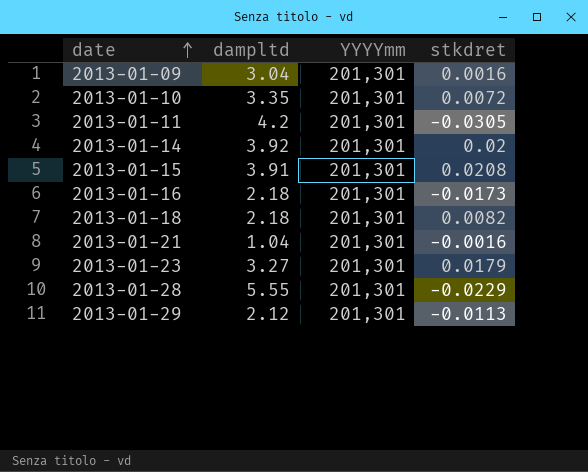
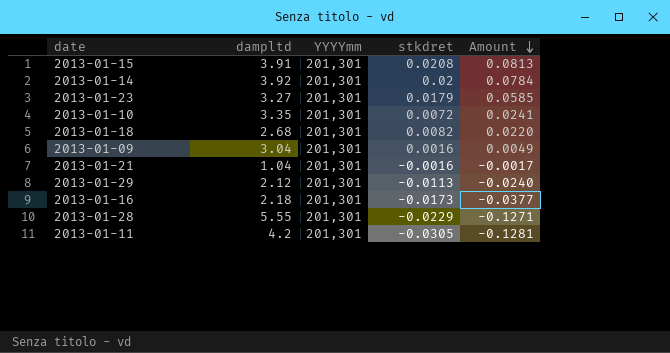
row order: date ascending -> Amount descending
column Amount | formula: none -> [dampltd] * [stkdret]
2013-01-18 | dampltd: 2.18 -> 2.68

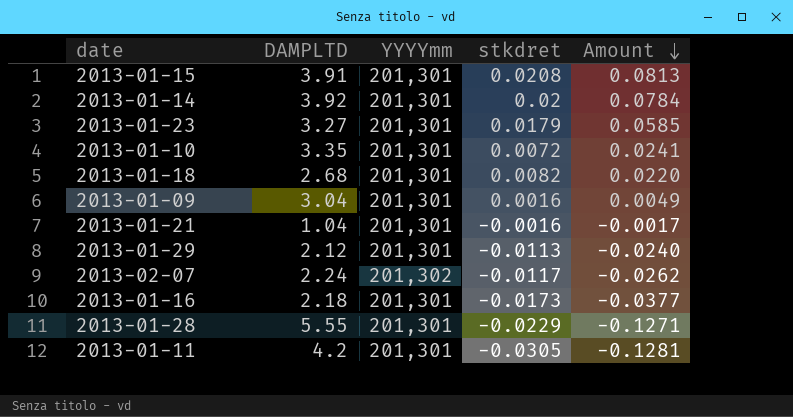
column name: dampltd -> DAMPLTD
row 2013-02-07: none -> 2.24 | 201,302 | -0.0117 | -0.0262

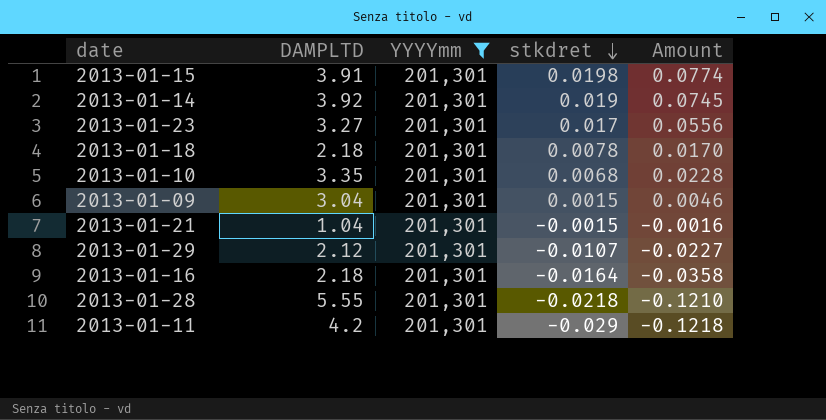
filter: none -> YYYYmm = 201,301
row order: Amount descending -> stkdret descending
2013-01-15 | stkdret: 0.0208 -> 0.0198
2013-01-15 | Amount: 0.0813 -> 0.0774
2013-01-14 | stkdret: 0.02 -> 0.019
2013-01-14 | Amount: 0.0784 -> 0.0745
2013-01-23 | stkdret: 0.0179 -> 0.017
2013-01-23 | Amount: 0.0585 -> 0.0556
2013-01-18 | DAMPLTD: 2.68 -> 2.18
2013-01-18 | stkdret: 0.0082 -> 0.0078
2013-01-18 | Amount: 0.0220 -> 0.0170
2013-01-10 | stkdret: 0.0072 -> 0.0068
2013-01-10 | Amount: 0.0241 -> 0.0228
2013-01-09 | stkdret: 0.0016 -> 0.0015
2013-01-09 | Amount: 0.0049 -> 0.0046
2013-01-21 | stkdret: -0.0016 -> -0.0015
2013-01-21 | Amount: -0.0017 -> -0.0016
2013-01-29 | stkdret: -0.0113 -> -0.0107
2013-01-29 | Amount: -0.0240 -> -0.0227
2013-01-16 | stkdret: -0.0173 -> -0.0164
2013-01-16 | Amount: -0.0377 -> -0.0358
2013-01-28 | stkdret: -0.0229 -> -0.0218
2013-01-28 | Amount: -0.1271 -> -0.1210
2013-01-11 | stkdret: -0.0305 -> -0.029
2013-01-11 | Amount: -0.1281 -> -0.1218

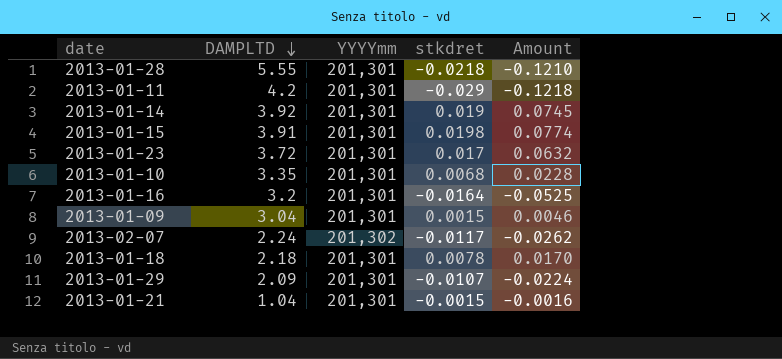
filter: YYYYmm = 201,301 -> none
row order: stkdret descending -> DAMPLTD descending
2013-01-23 | DAMPLTD: 3.27 -> 3.72
2013-01-23 | Amount: 0.0556 -> 0.0632
2013-01-16 | DAMPLTD: 2.18 -> 3.2
2013-01-16 | Amount: -0.0358 -> -0.0525
2013-01-29 | DAMPLTD: 2.12 -> 2.09
2013-01-29 | Amount: -0.0227 -> -0.0224

